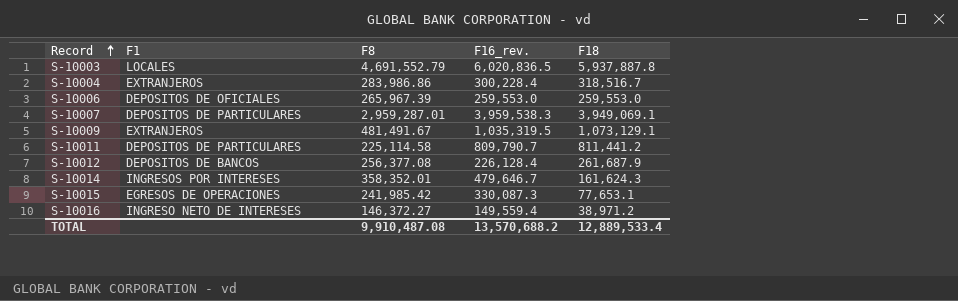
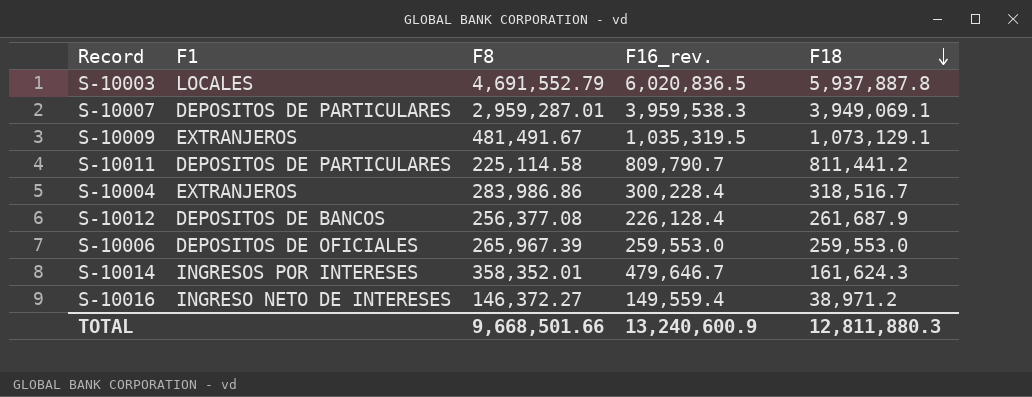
row order: Record ascending -> F18 descending
row S-10015: EGRESOS DE OPERACIONES | 241,985.42 | 330,087.3 | 77,653.1 -> none
TOTAL | F8: 9,910,487.08 -> 9,668,501.66
TOTAL | F16_rev.: 13,570,688.2 -> 13,240,600.9
TOTAL | F18: 12,889,533.4 -> 12,811,880.3

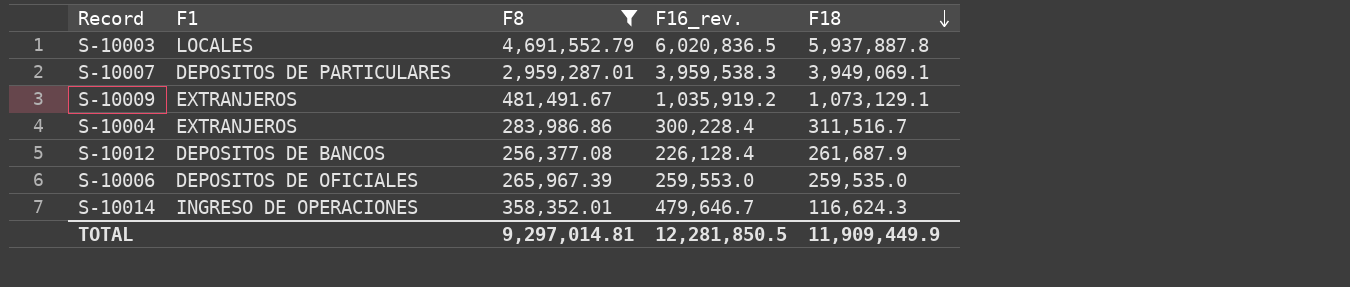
filter: none -> F8 >= 256,377.08
S-10009 | F16_rev.: 1,035,319.5 -> 1,035,919.2
S-10004 | F18: 318,516.7 -> 311,516.7
S-10006 | F18: 259,553.0 -> 259,535.0
S-10014 | F1: INGRESOS POR INTERESES -> INGRESO DE OPERACIONES
S-10014 | F18: 161,624.3 -> 116,624.3
TOTAL | F8: 9,668,501.66 -> 9,297,014.81
TOTAL | F16_rev.: 13,240,600.9 -> 12,281,850.5
TOTAL | F18: 12,811,880.3 -> 11,909,449.9

